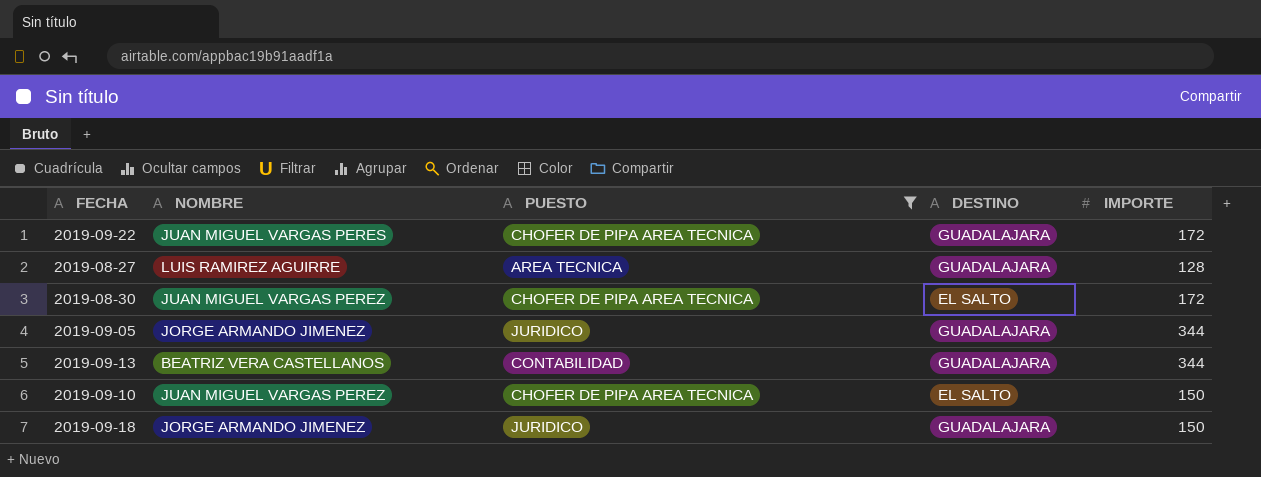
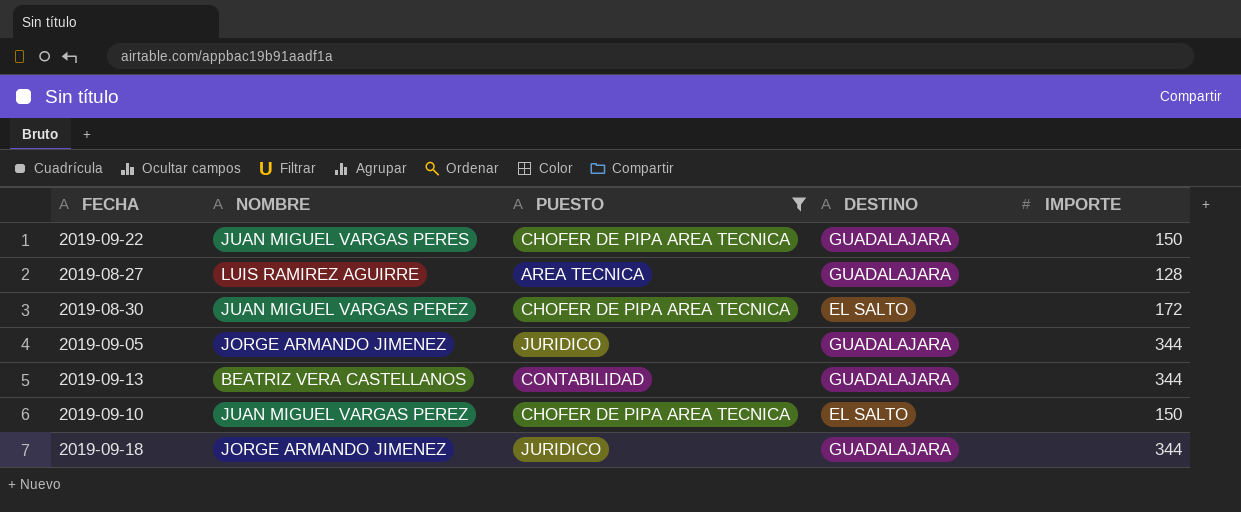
2019-09-22 | IMPORTE: 172 -> 150
2019-09-18 | IMPORTE: 150 -> 344

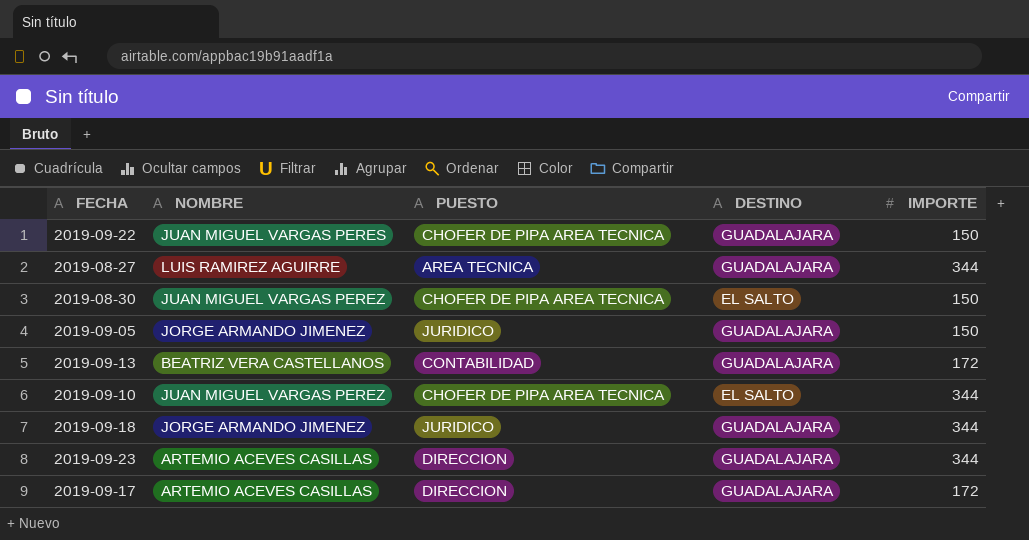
filter: PUESTO != DIRECCION -> none
2019-08-27 | IMPORTE: 128 -> 344
2019-08-30 | IMPORTE: 172 -> 150
2019-09-05 | IMPORTE: 344 -> 150
2019-09-13 | IMPORTE: 344 -> 172
2019-09-10 | IMPORTE: 150 -> 344

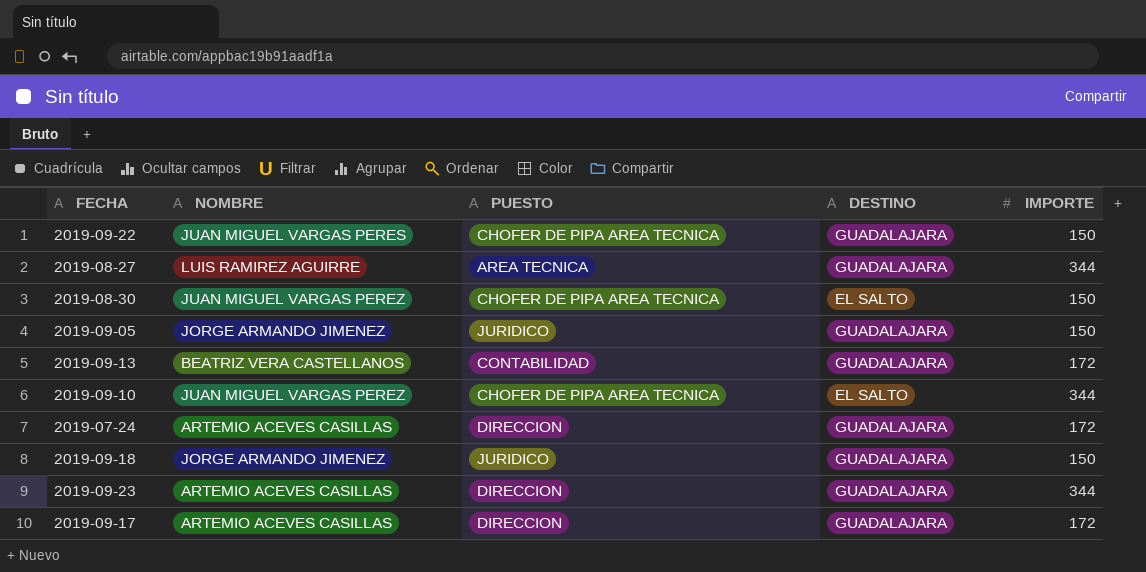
row 2019-07-24: none -> ARTEMIO ACEVES CASILLAS | DIRECCION | GUADALAJARA | 172
2019-09-18 | IMPORTE: 344 -> 150

